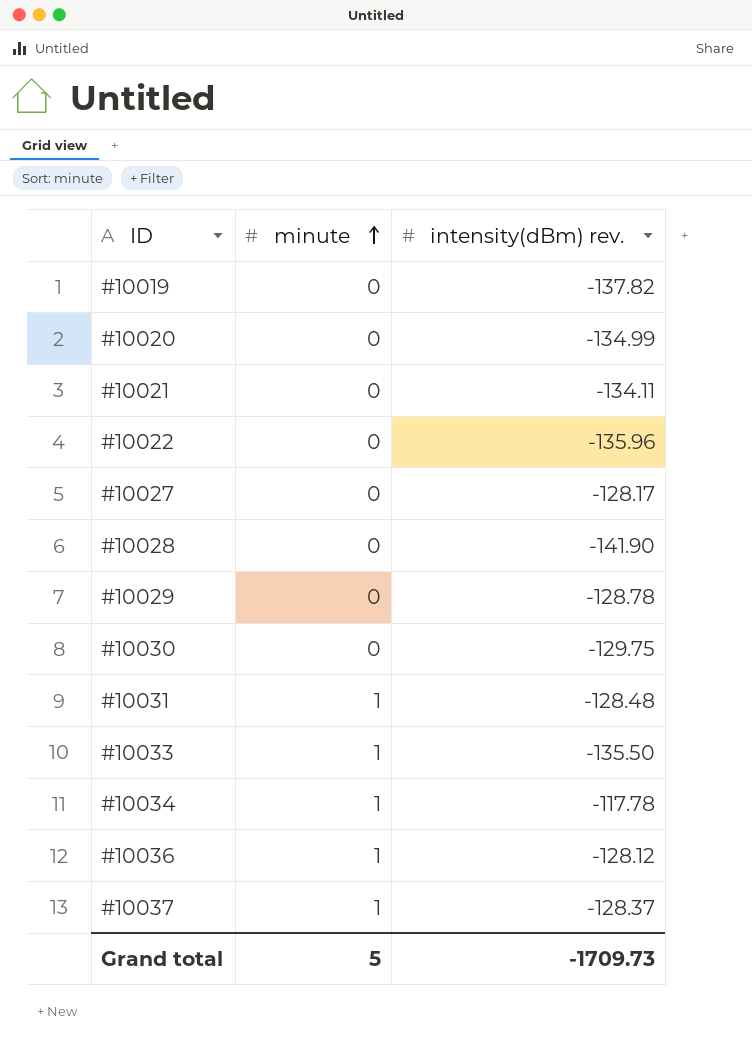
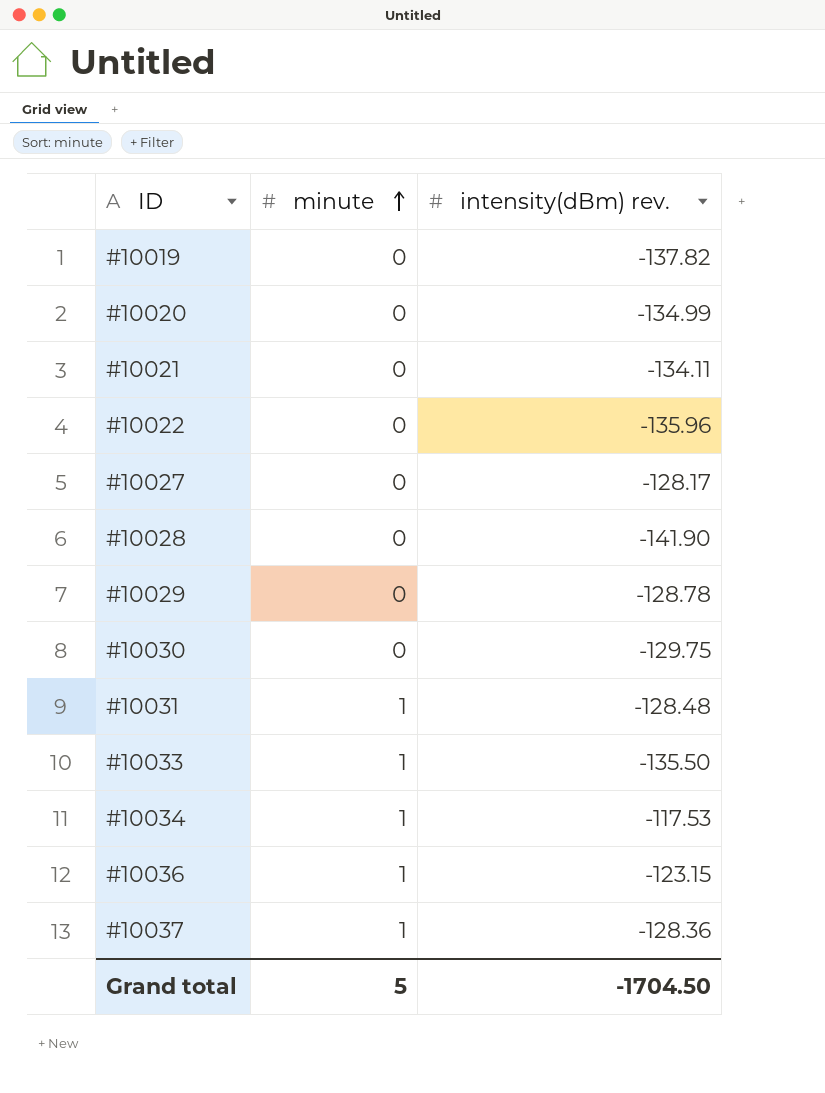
#10034 | intensity(dBm) rev.: -117.78 -> -117.53
#10036 | intensity(dBm) rev.: -128.12 -> -123.15
#10037 | intensity(dBm) rev.: -128.37 -> -128.36
Grand total | intensity(dBm) rev.: -1709.73 -> -1704.50

